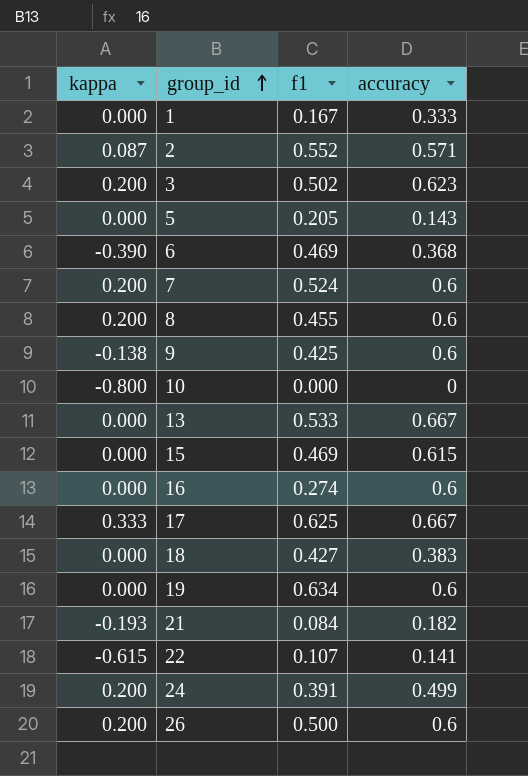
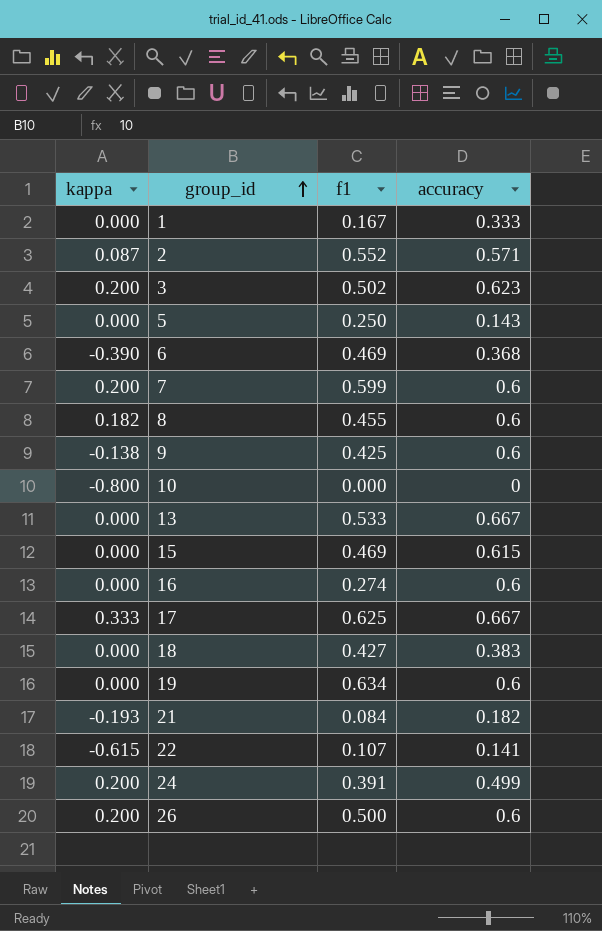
5 | f1: 0.205 -> 0.250
7 | f1: 0.524 -> 0.599
8 | kappa: 0.200 -> 0.182

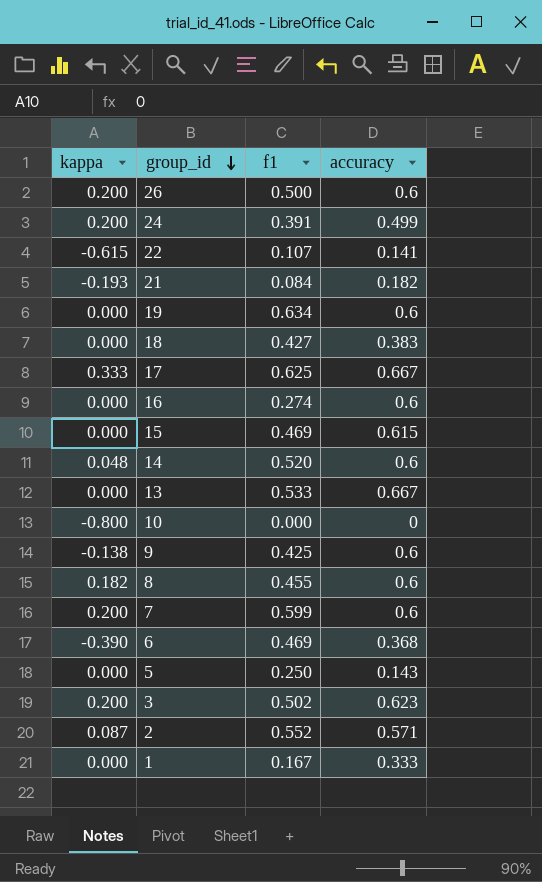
row order: group_id ascending -> group_id descending
row 14: none -> 0.048 | 0.520 | 0.6

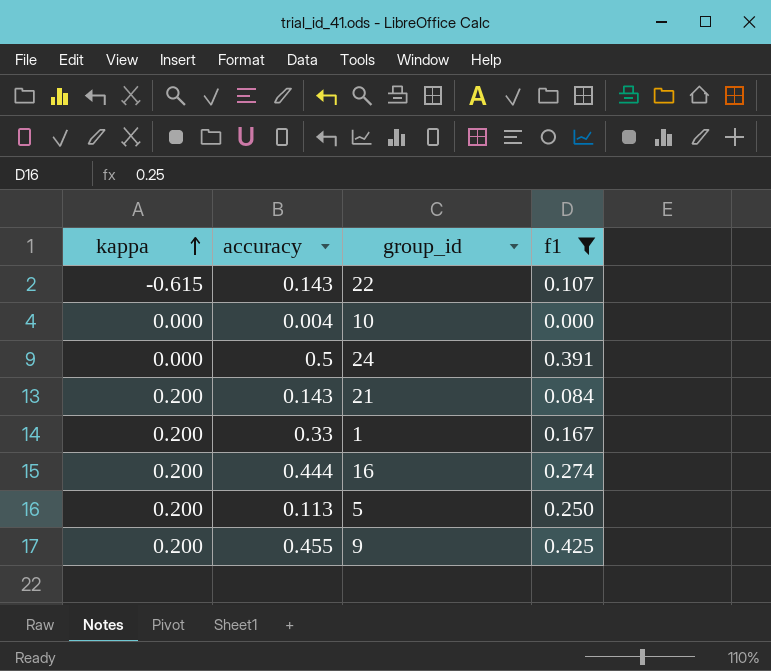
filter: none -> f1 <= 0.425
row order: group_id descending -> kappa ascending
column accuracy | position: 4 -> 2
22 | accuracy: 0.141 -> 0.143
10 | kappa: -0.800 -> 0.000
10 | accuracy: 0 -> 0.004
24 | kappa: 0.200 -> 0.000
24 | accuracy: 0.499 -> 0.5
21 | kappa: -0.193 -> 0.200
21 | accuracy: 0.182 -> 0.143
1 | kappa: 0.000 -> 0.200
1 | accuracy: 0.333 -> 0.33
16 | kappa: 0.000 -> 0.200
16 | accuracy: 0.6 -> 0.444
5 | kappa: 0.000 -> 0.200
5 | accuracy: 0.143 -> 0.113
9 | kappa: -0.138 -> 0.200
9 | accuracy: 0.6 -> 0.455

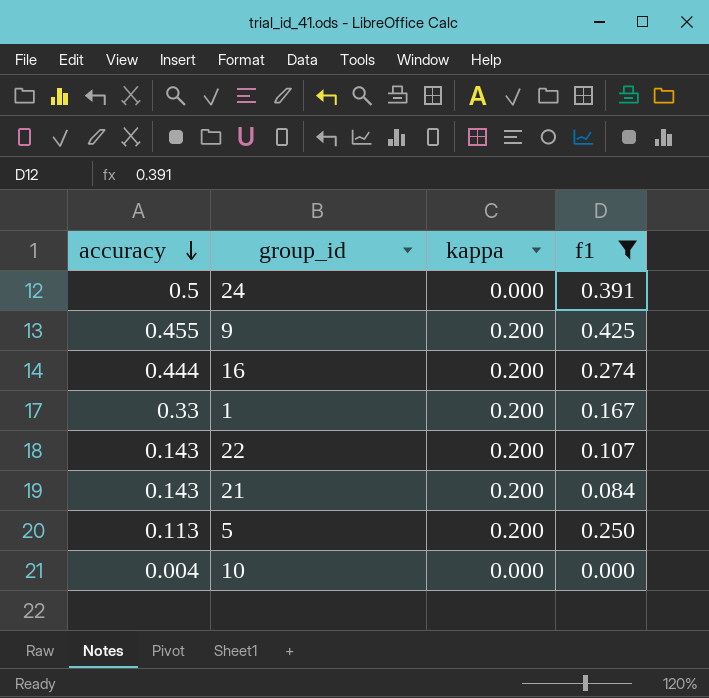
row order: kappa ascending -> accuracy descending
column kappa | position: 1 -> 3
22 | kappa: -0.615 -> 0.200

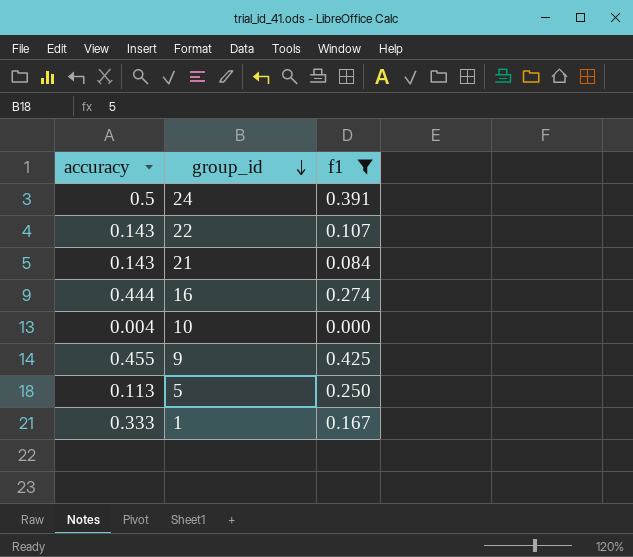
row order: accuracy descending -> group_id descending
column kappa | position: 3 -> none
1 | accuracy: 0.33 -> 0.333

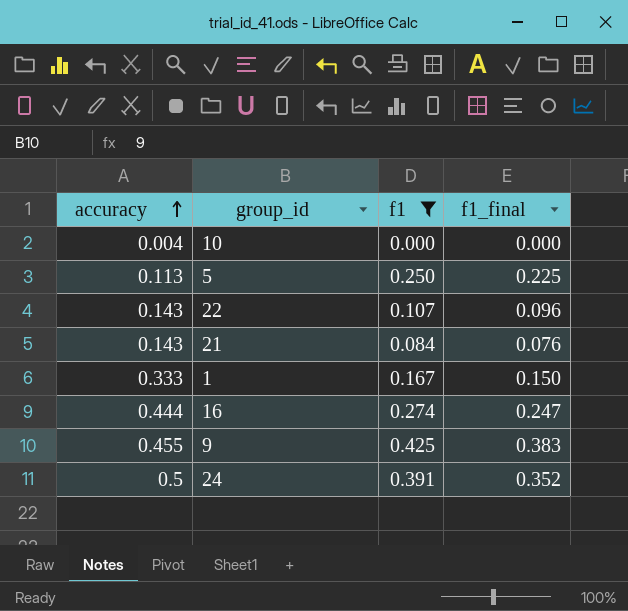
row order: group_id descending -> accuracy ascending
column f1_final | formula: none -> [f1] * 0.9

